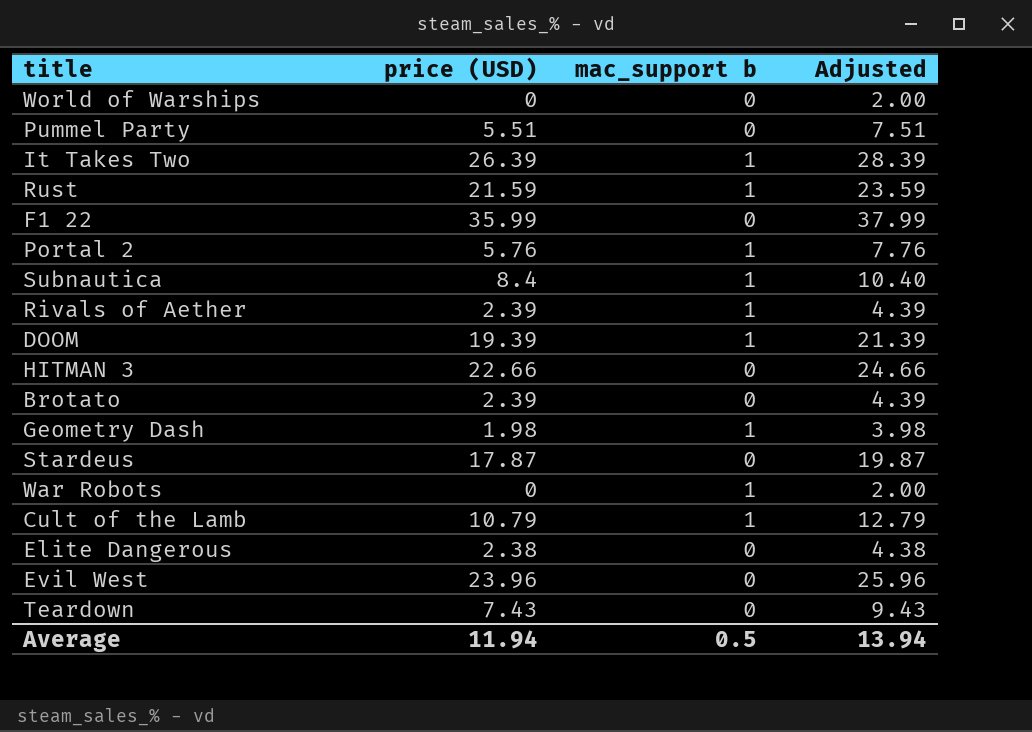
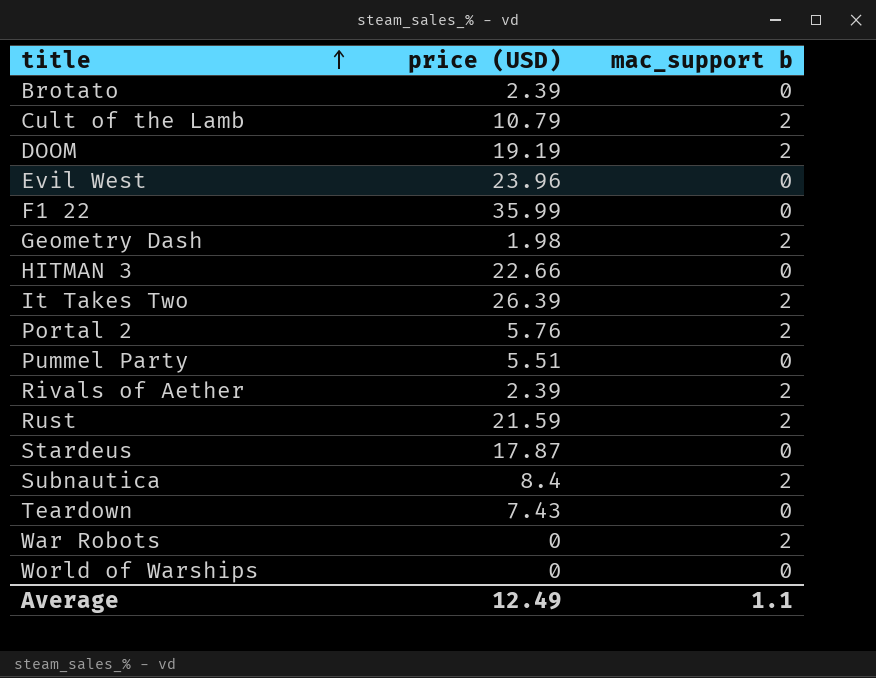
row order: none -> title ascending
column Adjusted | formula: [price (USD)] + 2 -> none
row Elite Dangerous: 2.38 | 0 | 4.38 -> none
Cult of the Lamb | mac_support b: 1 -> 2
DOOM | price (USD): 19.39 -> 19.19
DOOM | mac_support b: 1 -> 2
Geometry Dash | mac_support b: 1 -> 2
It Takes Two | mac_support b: 1 -> 2
Portal 2 | mac_support b: 1 -> 2
Rivals of Aether | mac_support b: 1 -> 2
Rust | mac_support b: 1 -> 2
Subnautica | mac_support b: 1 -> 2
War Robots | mac_support b: 1 -> 2
Average | price (USD): 11.94 -> 12.49
Average | mac_support b: 0.5 -> 1.1

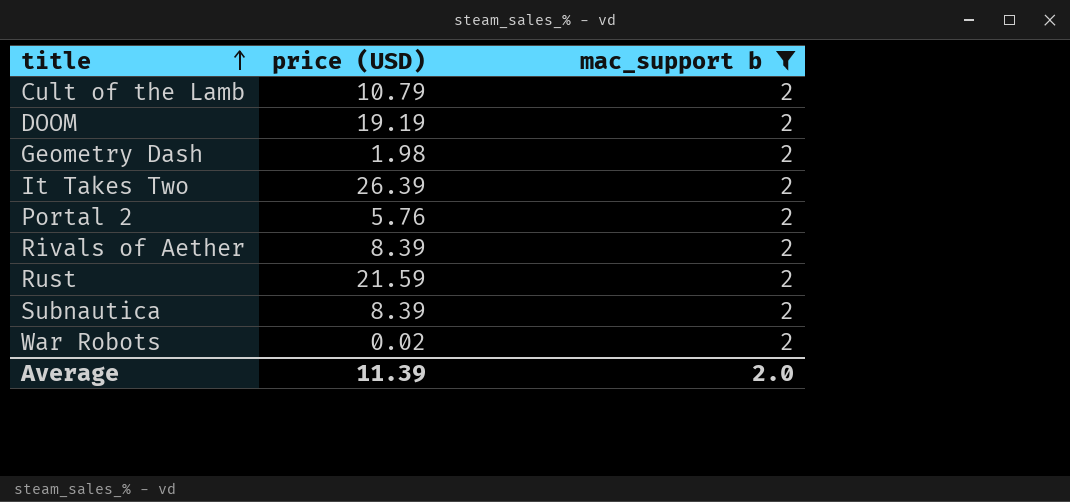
filter: none -> mac_support b = 2
Rivals of Aether | price (USD): 2.39 -> 8.39
Subnautica | price (USD): 8.4 -> 8.39
War Robots | price (USD): 0 -> 0.02
Average | price (USD): 12.49 -> 11.39
Average | mac_support b: 1.1 -> 2.0

